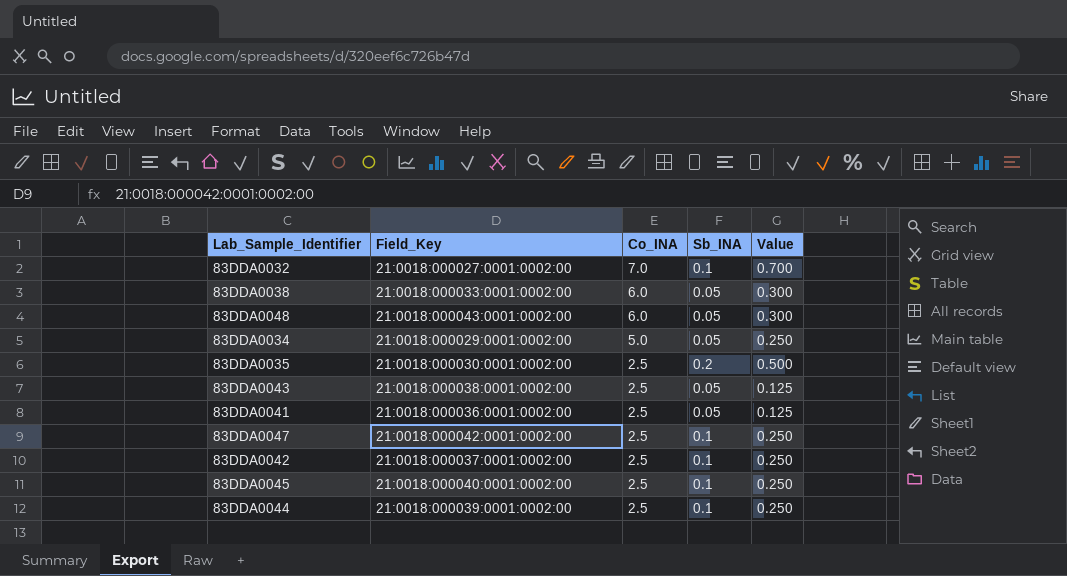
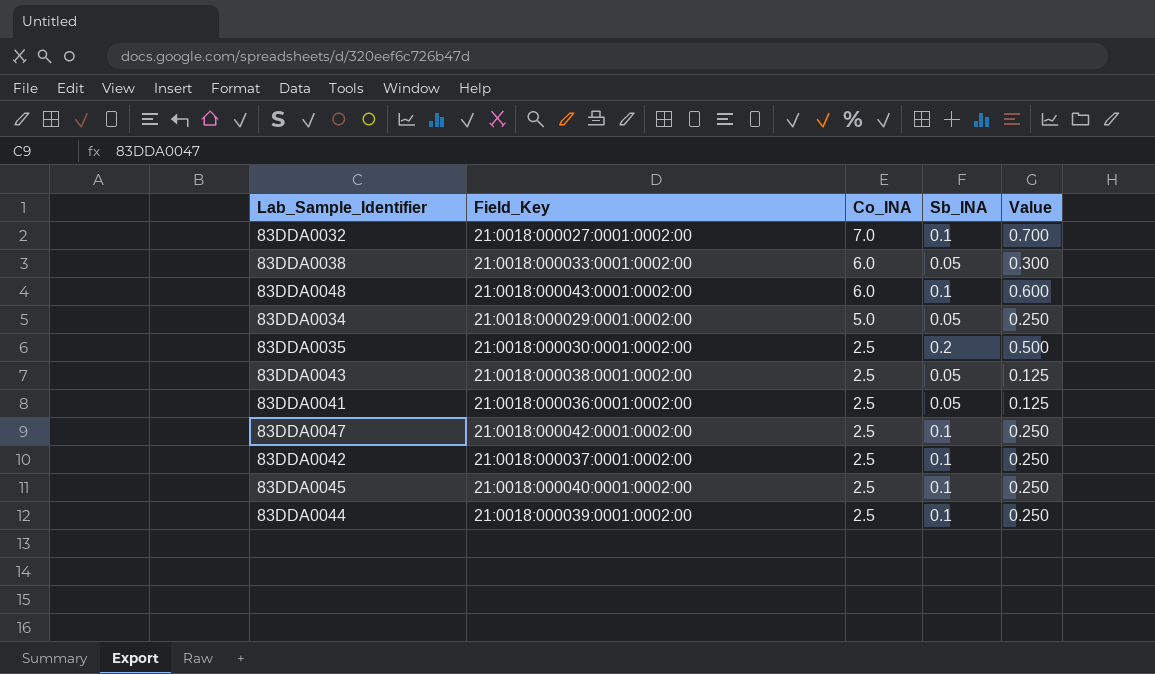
83DDA0048 | Sb_INA: 0.05 -> 0.1
83DDA0048 | Value: 0.300 -> 0.600

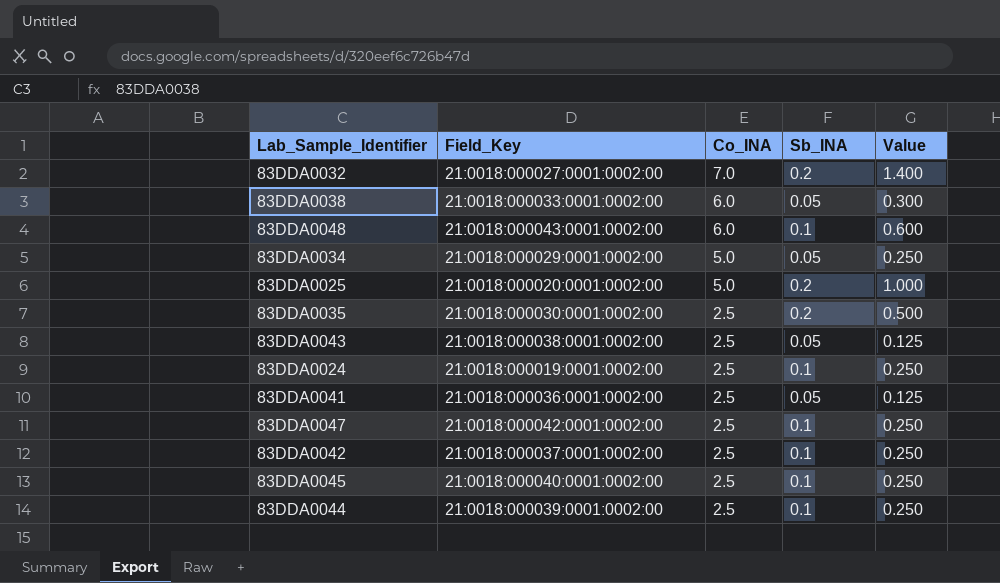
83DDA0032 | Sb_INA: 0.1 -> 0.2
83DDA0032 | Value: 0.700 -> 1.400
row 83DDA0025: none -> 21:0018:000020:0001:0002:00 | 5.0 | 0.2 | 1.000
row 83DDA0024: none -> 21:0018:000019:0001:0002:00 | 2.5 | 0.1 | 0.250

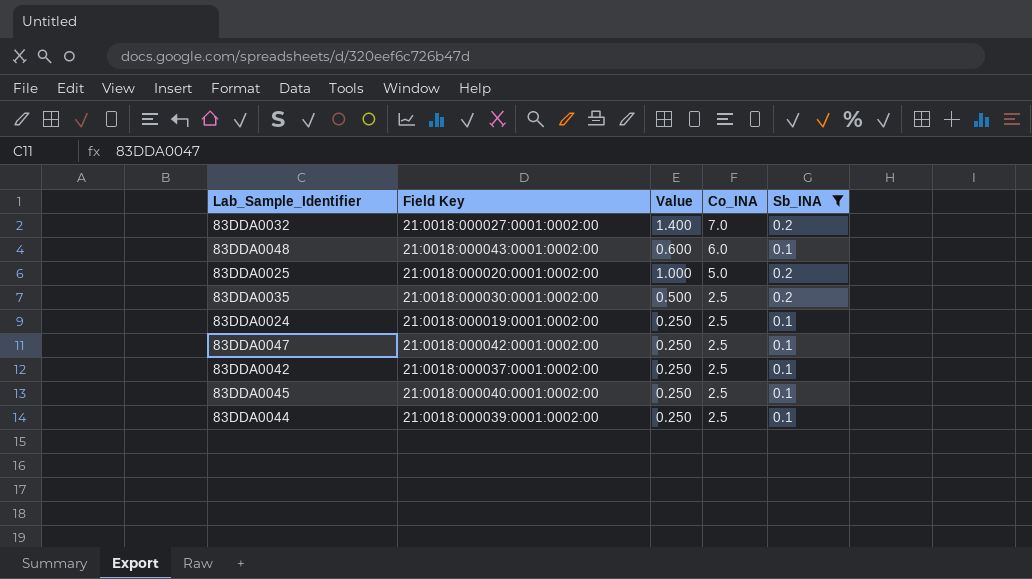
filter: none -> Sb_INA != 0.05
column name: Field_Key -> Field Key
column Value | position: 5 -> 3

